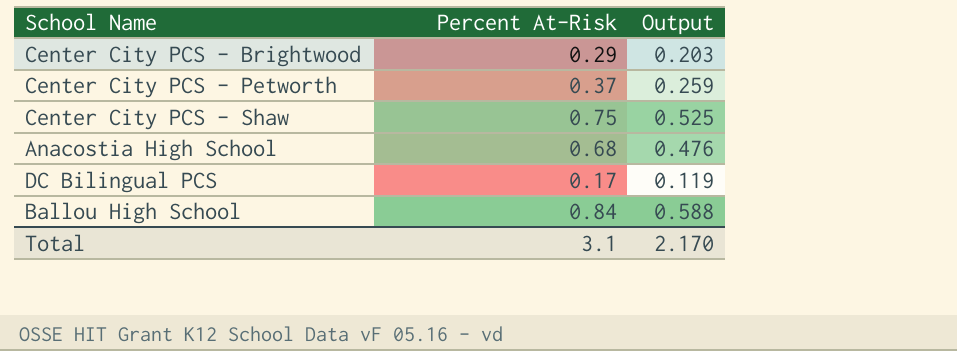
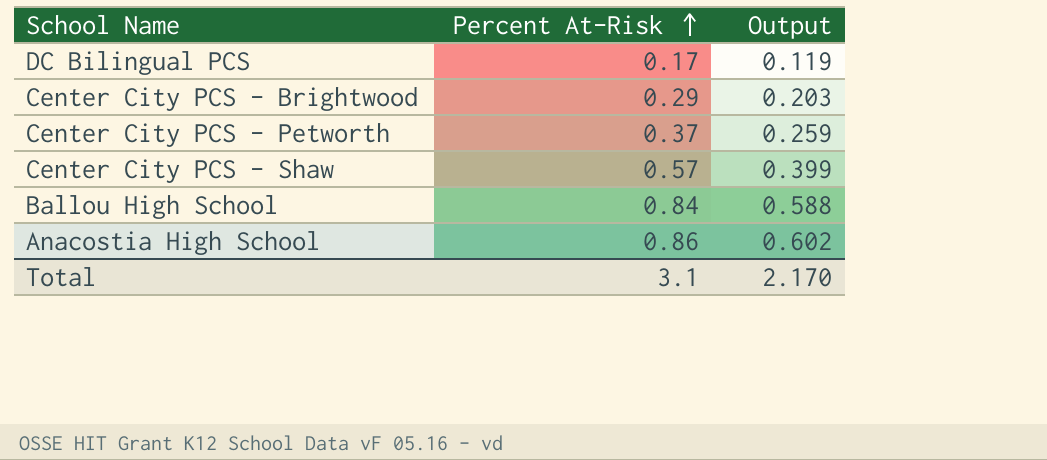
row order: none -> Percent At-Risk ascending
Center City PCS - Shaw | Percent At-Risk: 0.75 -> 0.57
Center City PCS - Shaw | Output: 0.525 -> 0.399
Anacostia High School | Percent At-Risk: 0.68 -> 0.86
Anacostia High School | Output: 0.476 -> 0.602

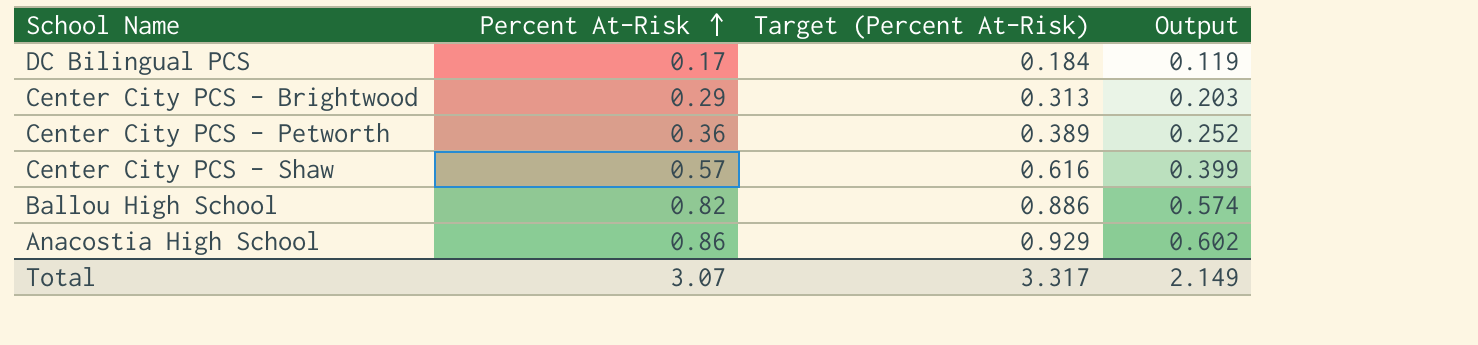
column Target (Percent At-Risk) | formula: none -> [Percent At-Risk] * 1.08
Center City PCS - Petworth | Percent At-Risk: 0.37 -> 0.36
Center City PCS - Petworth | Output: 0.259 -> 0.252
Ballou High School | Percent At-Risk: 0.84 -> 0.82
Ballou High School | Output: 0.588 -> 0.574
Total | Percent At-Risk: 3.1 -> 3.07
Total | Output: 2.170 -> 2.149

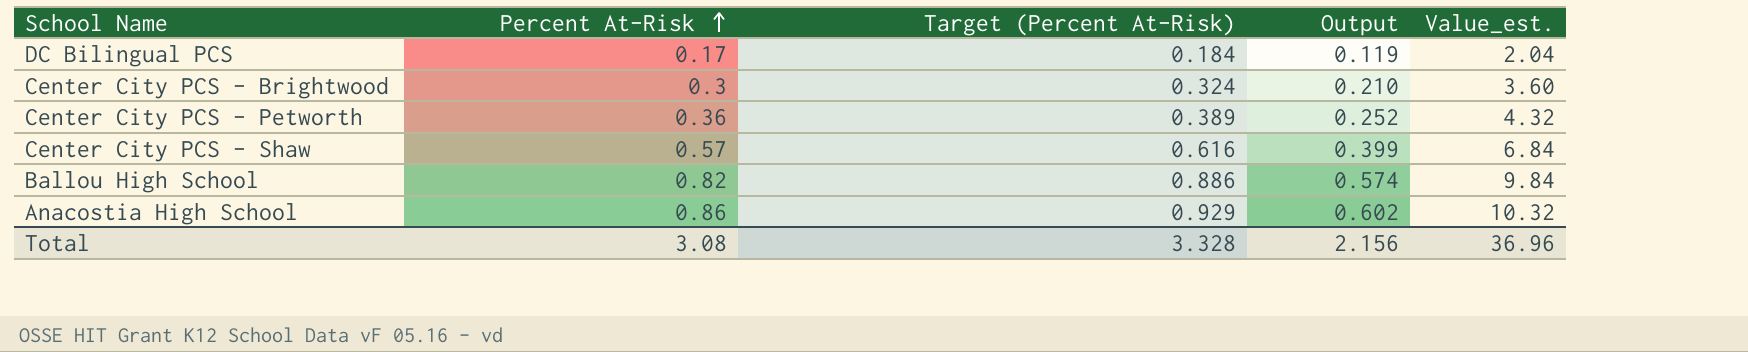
column Value_est. | formula: none -> [Percent At-Risk] * 12
Center City PCS - Brightwood | Percent At-Risk: 0.29 -> 0.3
Center City PCS - Brightwood | Target (Percent At-Risk): 0.313 -> 0.324
Center City PCS - Brightwood | Output: 0.203 -> 0.210
Total | Percent At-Risk: 3.07 -> 3.08
Total | Target (Percent At-Risk): 3.317 -> 3.328
Total | Output: 2.149 -> 2.156

